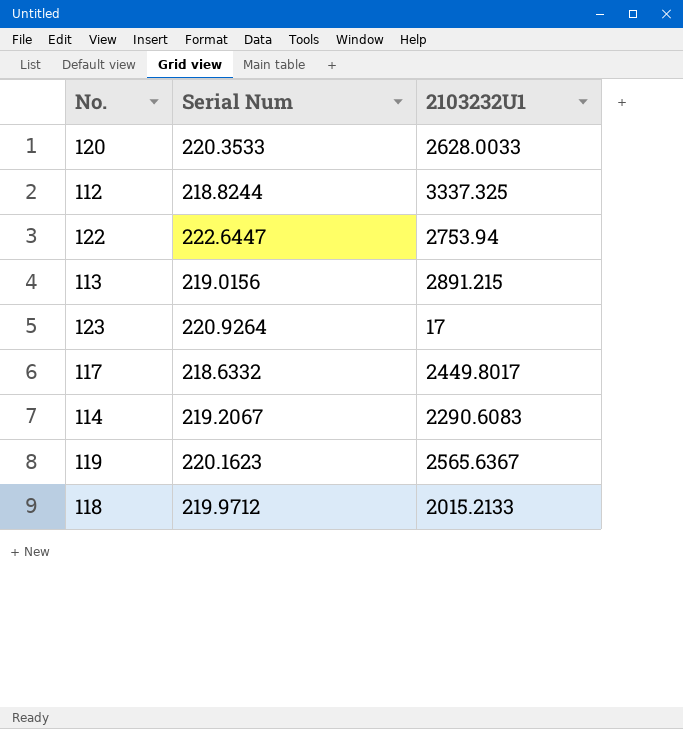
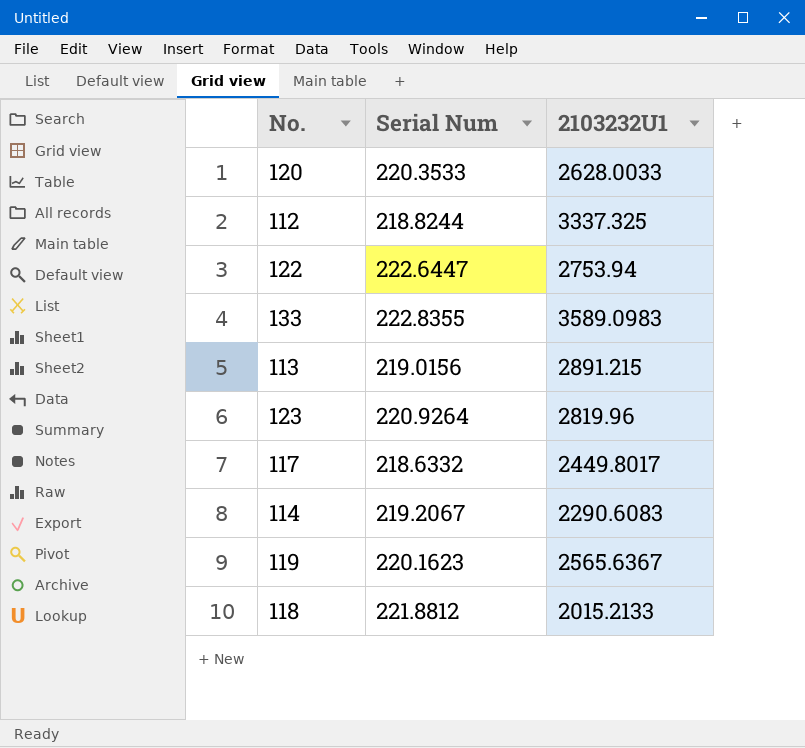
row 133: none -> 222.8355 | 3589.0983
123 | 2103232U1: 17 -> 2819.96
118 | Serial Num: 219.9712 -> 221.8812

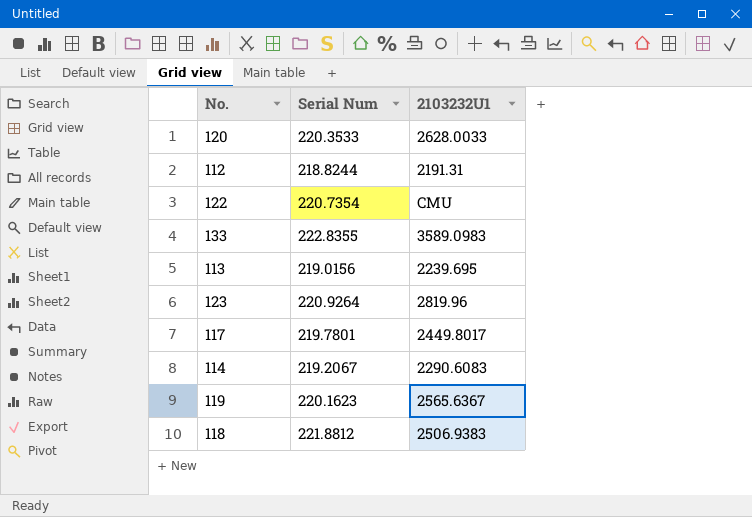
112 | 2103232U1: 3337.325 -> 2191.31
122 | Serial Num: 222.6447 -> 220.7354
122 | 2103232U1: 2753.94 -> CMU
113 | 2103232U1: 2891.215 -> 2239.695
117 | Serial Num: 218.6332 -> 219.7801
118 | 2103232U1: 2015.2133 -> 2506.9383

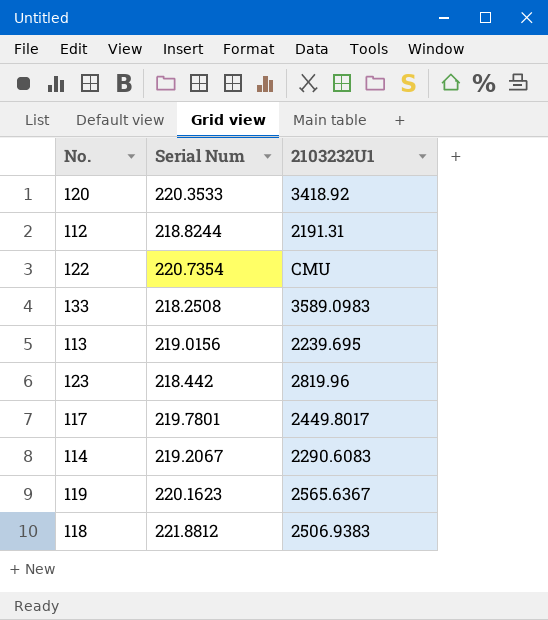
120 | 2103232U1: 2628.0033 -> 3418.92
133 | Serial Num: 222.8355 -> 218.2508
123 | Serial Num: 220.9264 -> 218.442

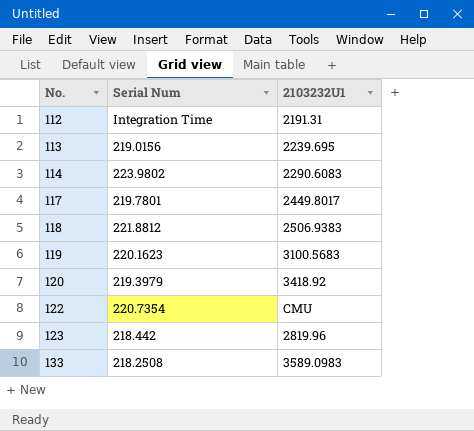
row order: none -> No. ascending
112 | Serial Num: 218.8244 -> Integration Time
114 | Serial Num: 219.2067 -> 223.9802
119 | 2103232U1: 2565.6367 -> 3100.5683
120 | Serial Num: 220.3533 -> 219.3979

